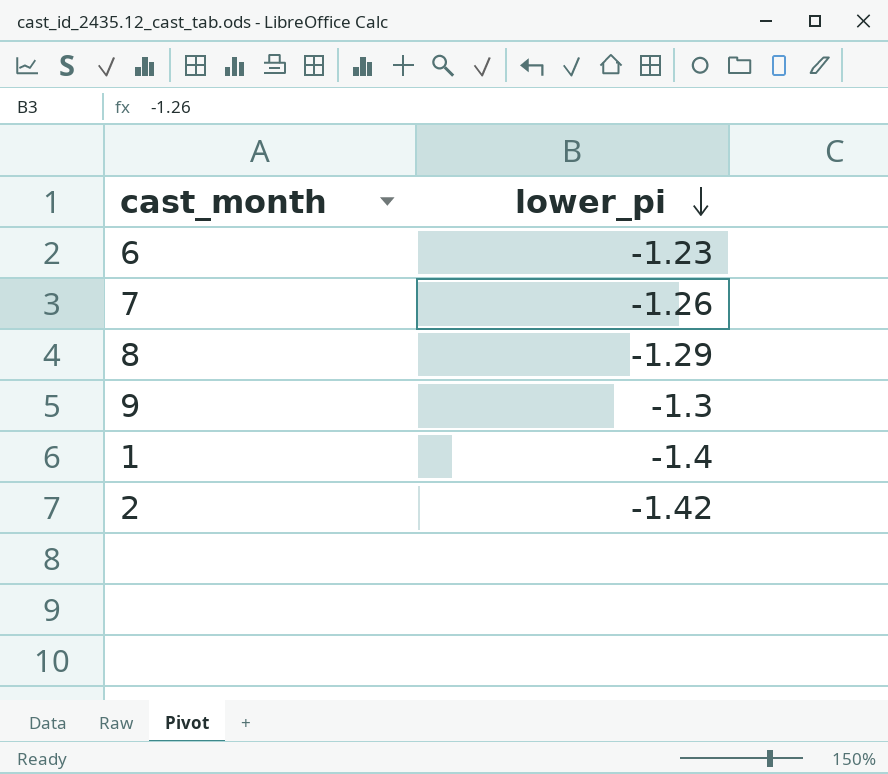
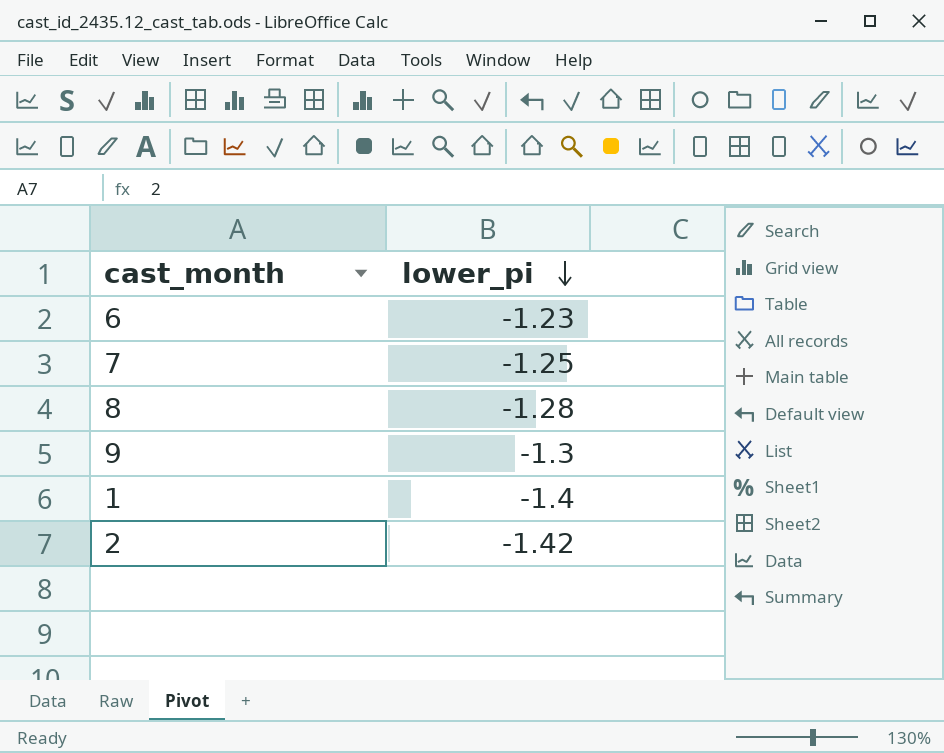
7 | lower_pi: -1.26 -> -1.25
8 | lower_pi: -1.29 -> -1.28

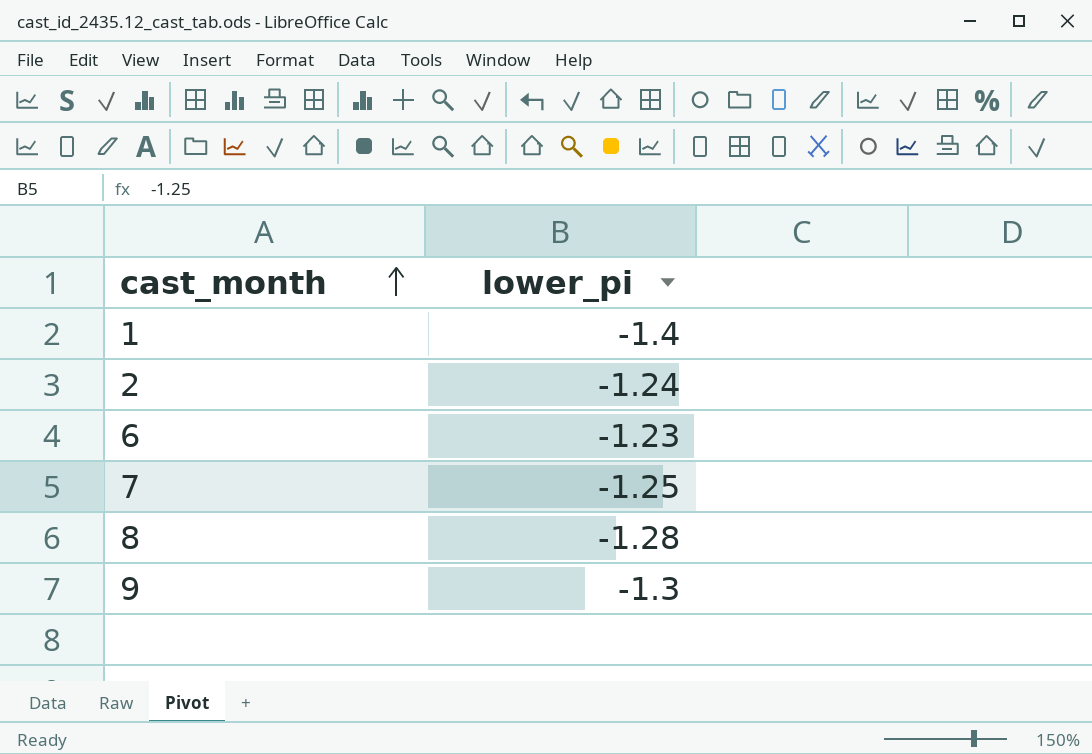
row order: lower_pi descending -> cast_month ascending
2 | lower_pi: -1.42 -> -1.24

